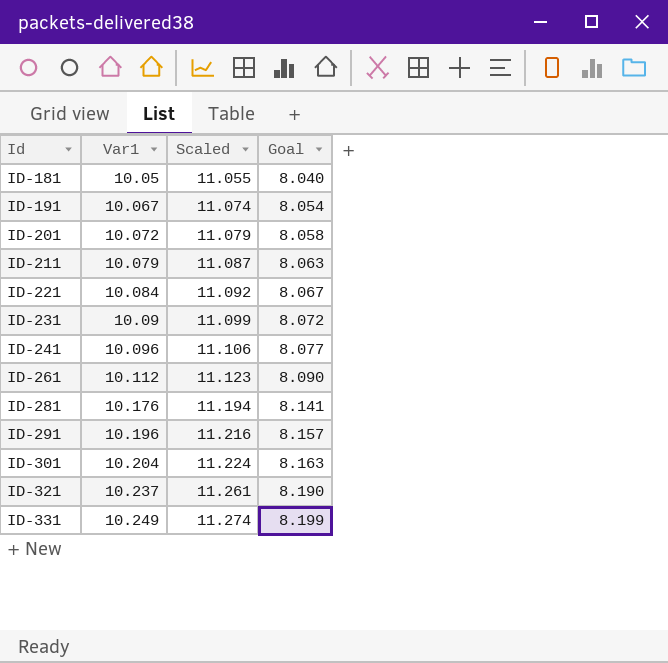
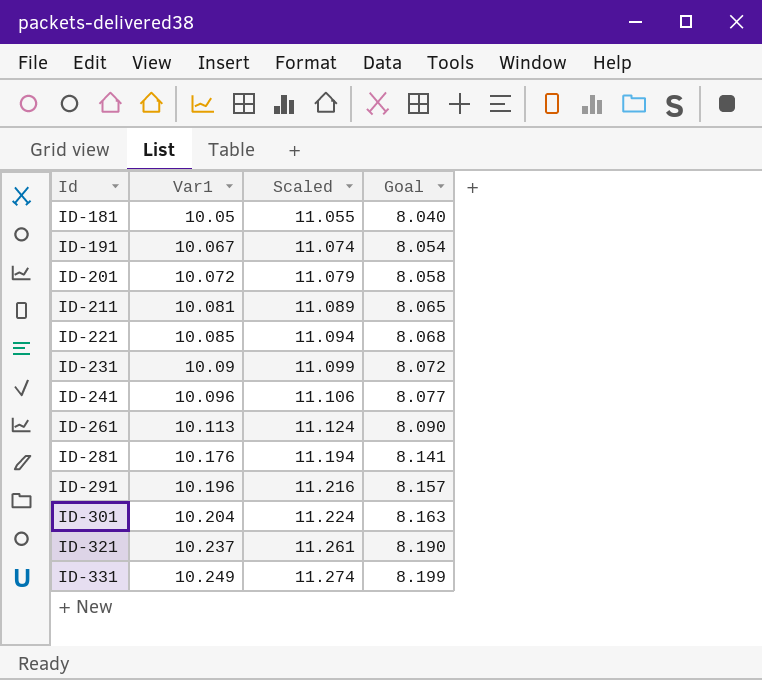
ID-211 | Var1: 10.079 -> 10.081
ID-211 | Scaled: 11.087 -> 11.089
ID-211 | Goal: 8.063 -> 8.065
ID-221 | Var1: 10.084 -> 10.085
ID-221 | Scaled: 11.092 -> 11.094
ID-221 | Goal: 8.067 -> 8.068
ID-261 | Var1: 10.112 -> 10.113
ID-261 | Scaled: 11.123 -> 11.124

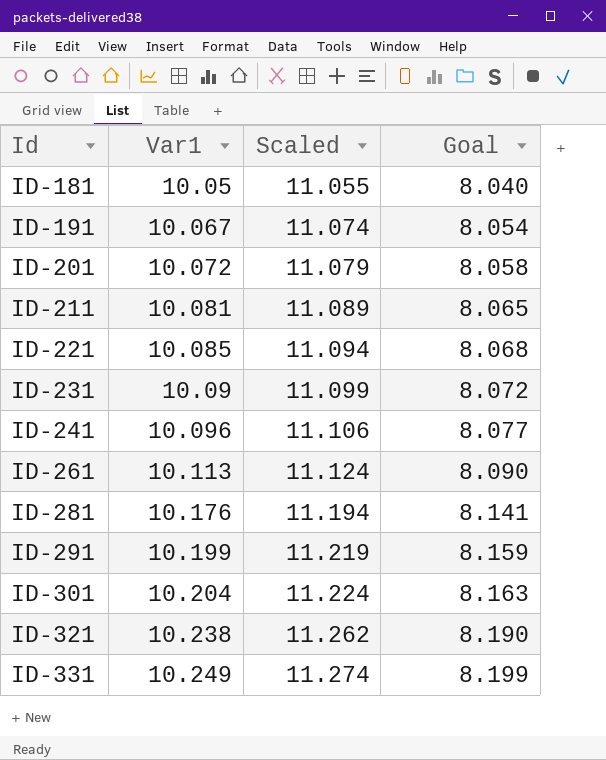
ID-291 | Var1: 10.196 -> 10.199
ID-291 | Scaled: 11.216 -> 11.219
ID-291 | Goal: 8.157 -> 8.159
ID-321 | Var1: 10.237 -> 10.238
ID-321 | Scaled: 11.261 -> 11.262

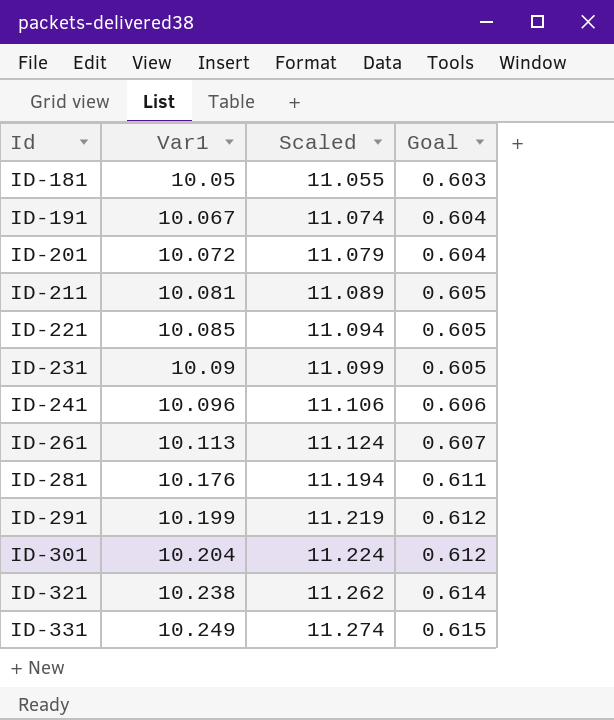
column Goal | formula: [Var1] * 0.8 -> [Var1] * 0.06

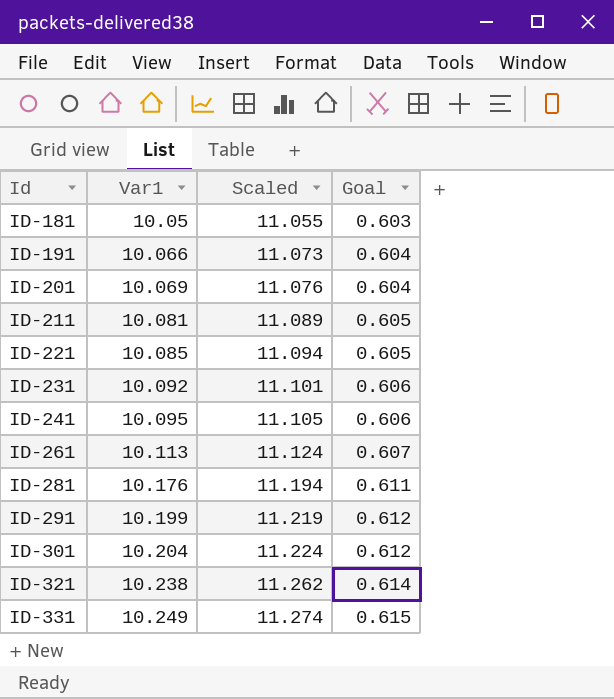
ID-191 | Var1: 10.067 -> 10.066
ID-191 | Scaled: 11.074 -> 11.073
ID-201 | Var1: 10.072 -> 10.069
ID-201 | Scaled: 11.079 -> 11.076
ID-231 | Var1: 10.09 -> 10.092
ID-231 | Scaled: 11.099 -> 11.101
ID-231 | Goal: 0.605 -> 0.606
ID-241 | Var1: 10.096 -> 10.095
ID-241 | Scaled: 11.106 -> 11.105

